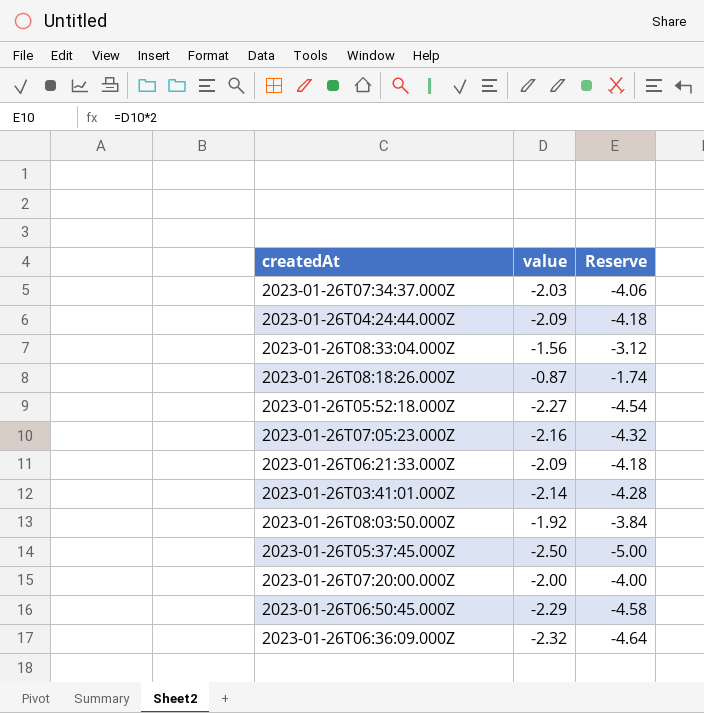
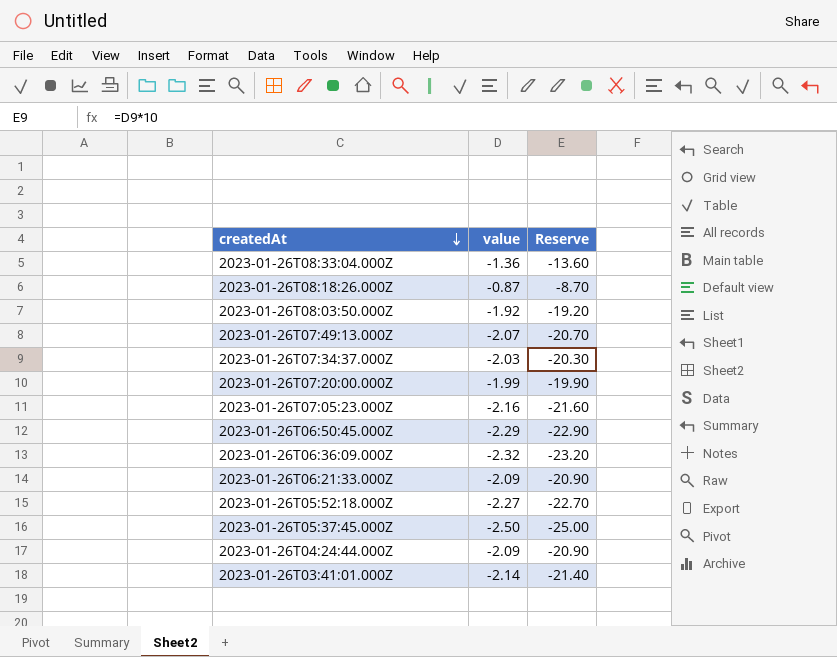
row order: none -> createdAt descending
column Reserve | formula: [value] * 2 -> [value] * 10
2023-01-26T08:33:04.000Z | value: -1.56 -> -1.36
row 2023-01-26T07:49:13.000Z: none -> -2.07 | -20.70
2023-01-26T07:20:00.000Z | value: -2.00 -> -1.99

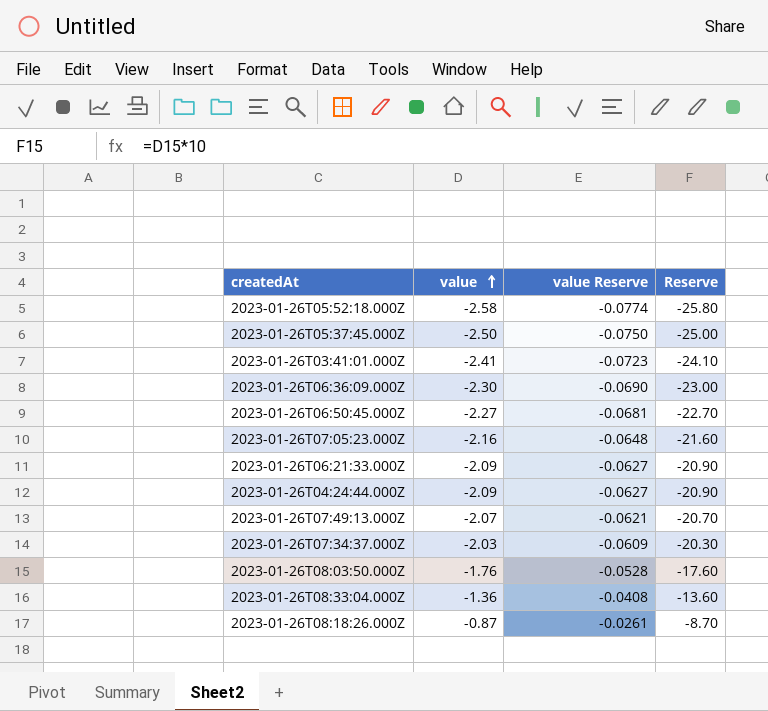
row order: createdAt descending -> value ascending
column value Reserve | formula: none -> [value] * 0.03
row 2023-01-26T07:20:00.000Z: -1.99 | -19.90 -> none
2023-01-26T05:52:18.000Z | value: -2.27 -> -2.58
2023-01-26T05:52:18.000Z | Reserve: -22.70 -> -25.80
2023-01-26T03:41:01.000Z | value: -2.14 -> -2.41
2023-01-26T03:41:01.000Z | Reserve: -21.40 -> -24.10
2023-01-26T06:36:09.000Z | value: -2.32 -> -2.30
2023-01-26T06:36:09.000Z | Reserve: -23.20 -> -23.00
2023-01-26T06:50:45.000Z | value: -2.29 -> -2.27
2023-01-26T06:50:45.000Z | Reserve: -22.90 -> -22.70
2023-01-26T08:03:50.000Z | value: -1.92 -> -1.76
2023-01-26T08:03:50.000Z | Reserve: -19.20 -> -17.60

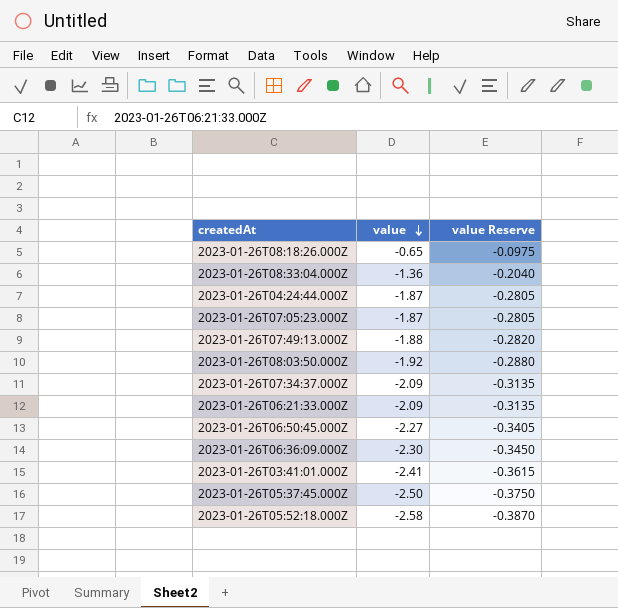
row order: value ascending -> value descending
column Reserve | formula: [value] * 10 -> none
column value Reserve | formula: [value] * 0.03 -> [value] * 0.15
2023-01-26T08:18:26.000Z | value: -0.87 -> -0.65
2023-01-26T04:24:44.000Z | value: -2.09 -> -1.87
2023-01-26T07:05:23.000Z | value: -2.16 -> -1.87
2023-01-26T07:49:13.000Z | value: -2.07 -> -1.88
2023-01-26T08:03:50.000Z | value: -1.76 -> -1.92
2023-01-26T07:34:37.000Z | value: -2.03 -> -2.09

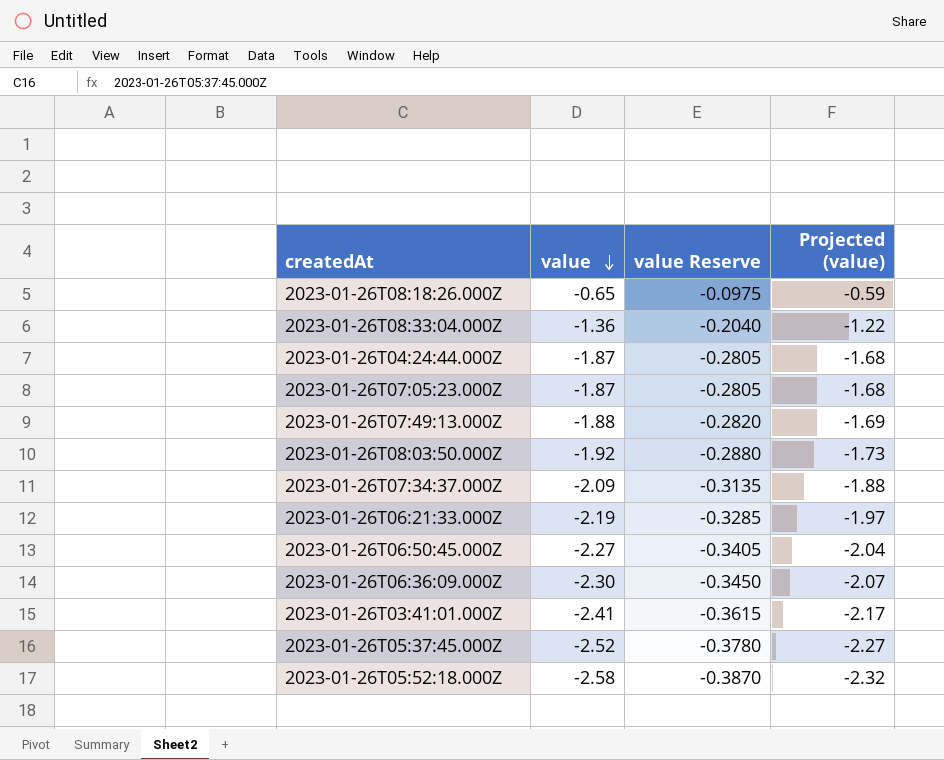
column Projected (value) | formula: none -> [value] * 0.9
2023-01-26T06:21:33.000Z | value: -2.09 -> -2.19
2023-01-26T06:21:33.000Z | value Reserve: -0.3135 -> -0.3285
2023-01-26T05:37:45.000Z | value: -2.50 -> -2.52
2023-01-26T05:37:45.000Z | value Reserve: -0.3750 -> -0.3780

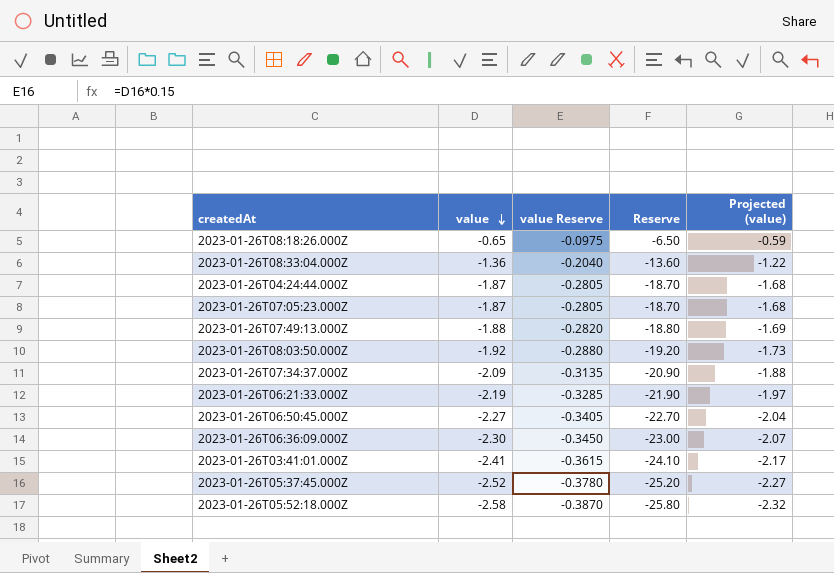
column Reserve | formula: none -> [value] * 10

